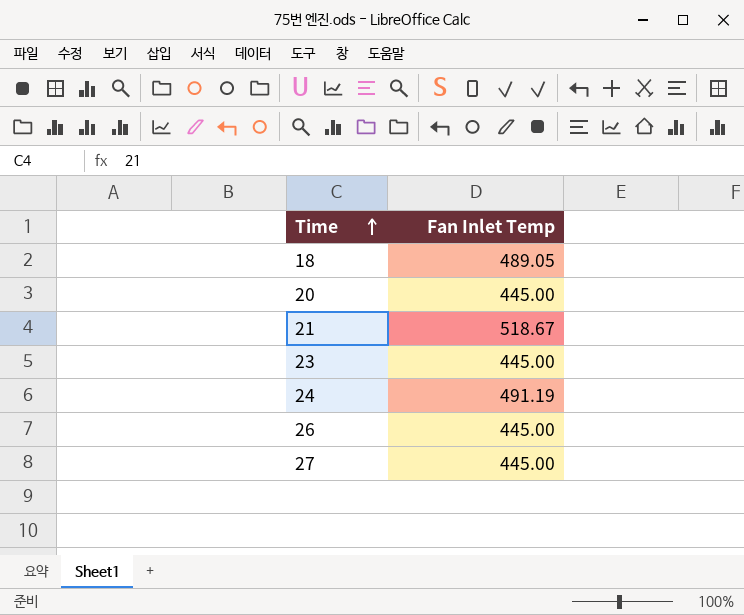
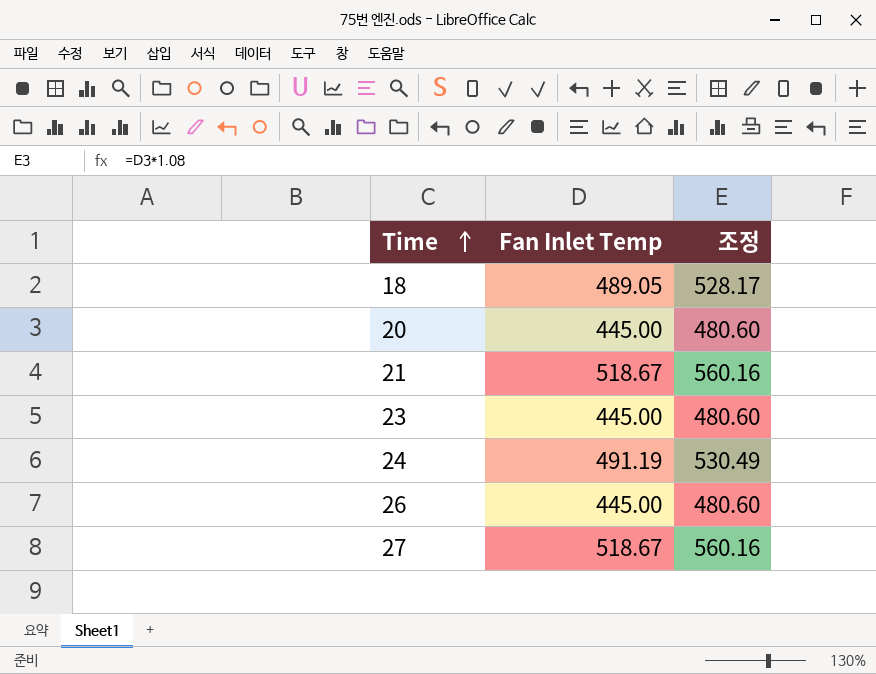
column 조정 | formula: none -> [Fan Inlet Temp] * 1.08
27 | Fan Inlet Temp: 445.00 -> 518.67

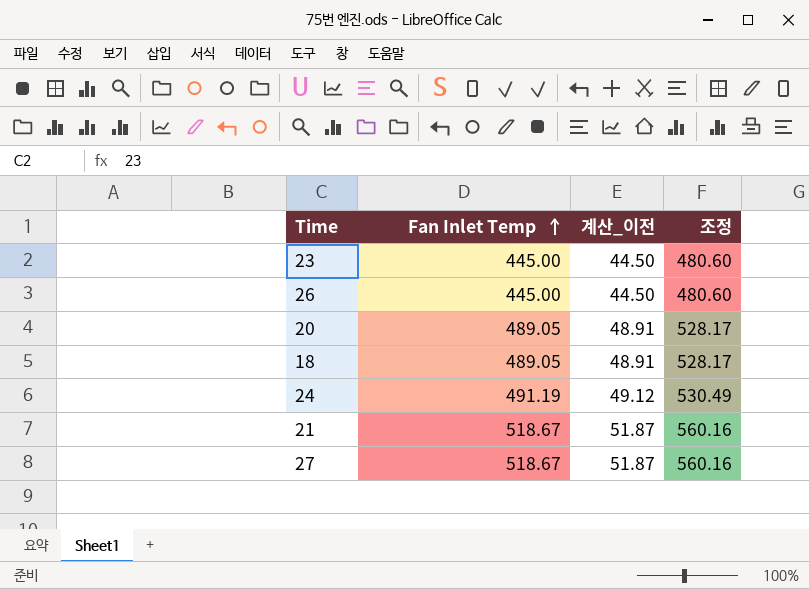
row order: Time ascending -> Fan Inlet Temp ascending
column 계산_이전 | formula: none -> [Fan Inlet Temp] * 0.1
20 | Fan Inlet Temp: 445.00 -> 489.05
20 | 조정: 480.60 -> 528.17

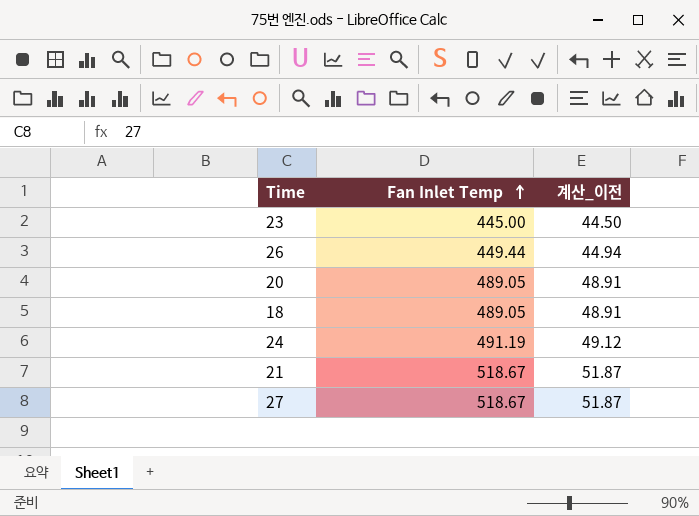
column 조정 | formula: [Fan Inlet Temp] * 1.08 -> none
26 | Fan Inlet Temp: 445.00 -> 449.44
26 | 계산_이전: 44.50 -> 44.94

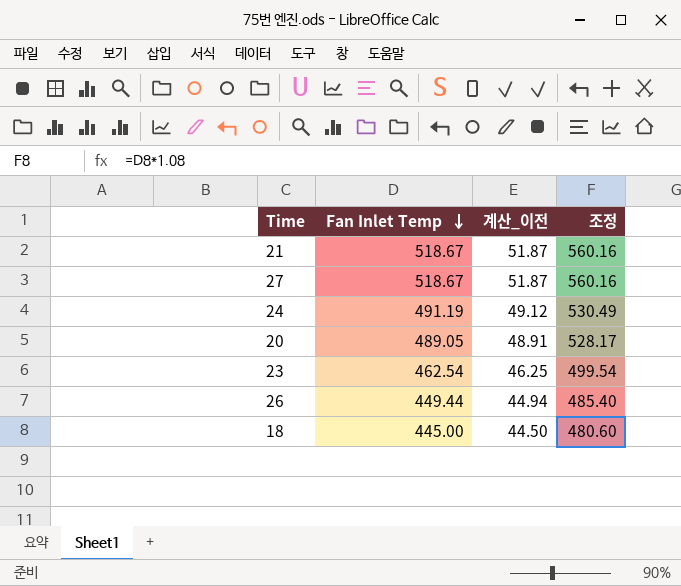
row order: Fan Inlet Temp ascending -> Fan Inlet Temp descending
column 조정 | formula: none -> [Fan Inlet Temp] * 1.08
23 | Fan Inlet Temp: 445.00 -> 462.54
23 | 계산_이전: 44.50 -> 46.25
18 | Fan Inlet Temp: 489.05 -> 445.00
18 | 계산_이전: 48.91 -> 44.50

